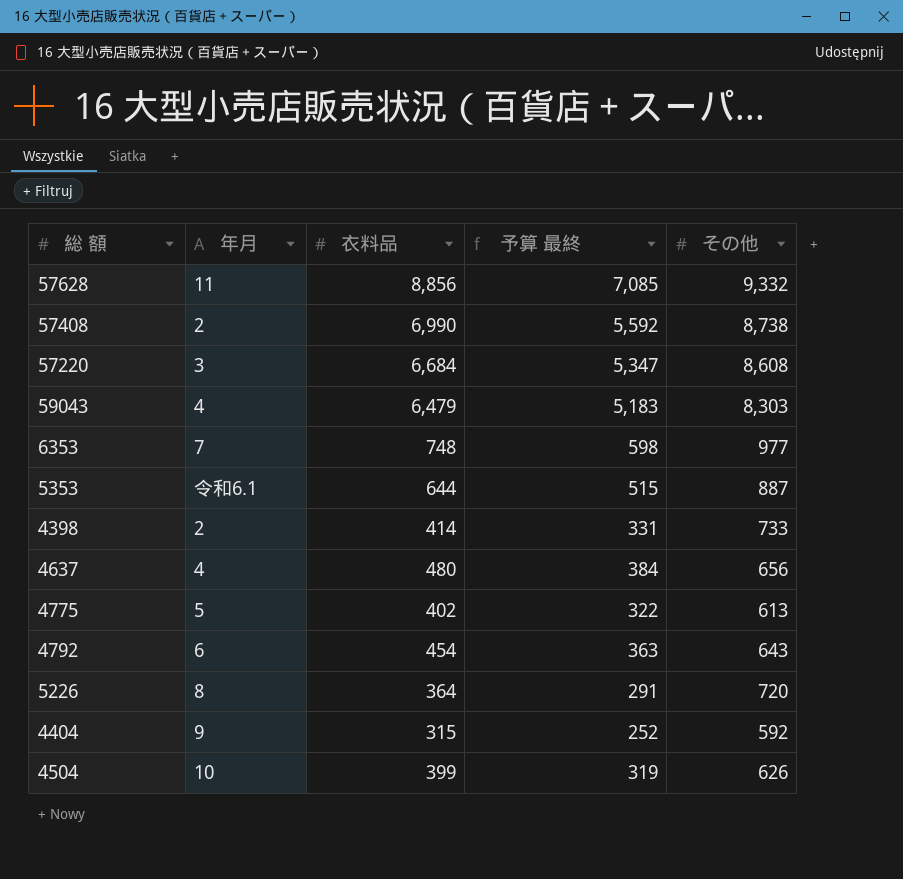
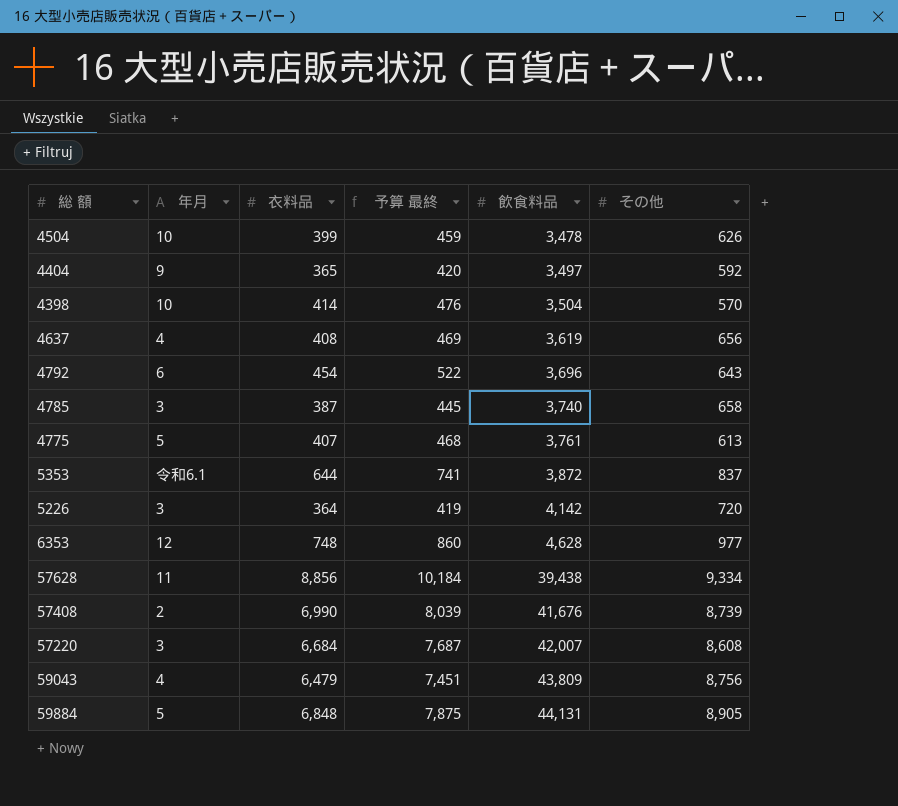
row order: none -> 飲食料品 ascending
column 予算 最終 | formula: [衣料品] * 0.8 -> [衣料品] * 1.15
column 飲食料品 | position: none -> 5
4404 | 衣料品: 315 -> 365
4398 | 年月: 2 -> 10
4398 | その他: 733 -> 570
4637 | 衣料品: 480 -> 408
row 4785: none -> 3 | 387 | 445 | 3,740 | 658
4775 | 衣料品: 402 -> 407
5353 | その他: 887 -> 837
5226 | 年月: 8 -> 3
6353 | 年月: 7 -> 12
57628 | その他: 9,332 -> 9,334
57408 | その他: 8,738 -> 8,739
59043 | その他: 8,303 -> 8,756
row 59884: none -> 5 | 6,848 | 7,875 | 44,131 | 8,905

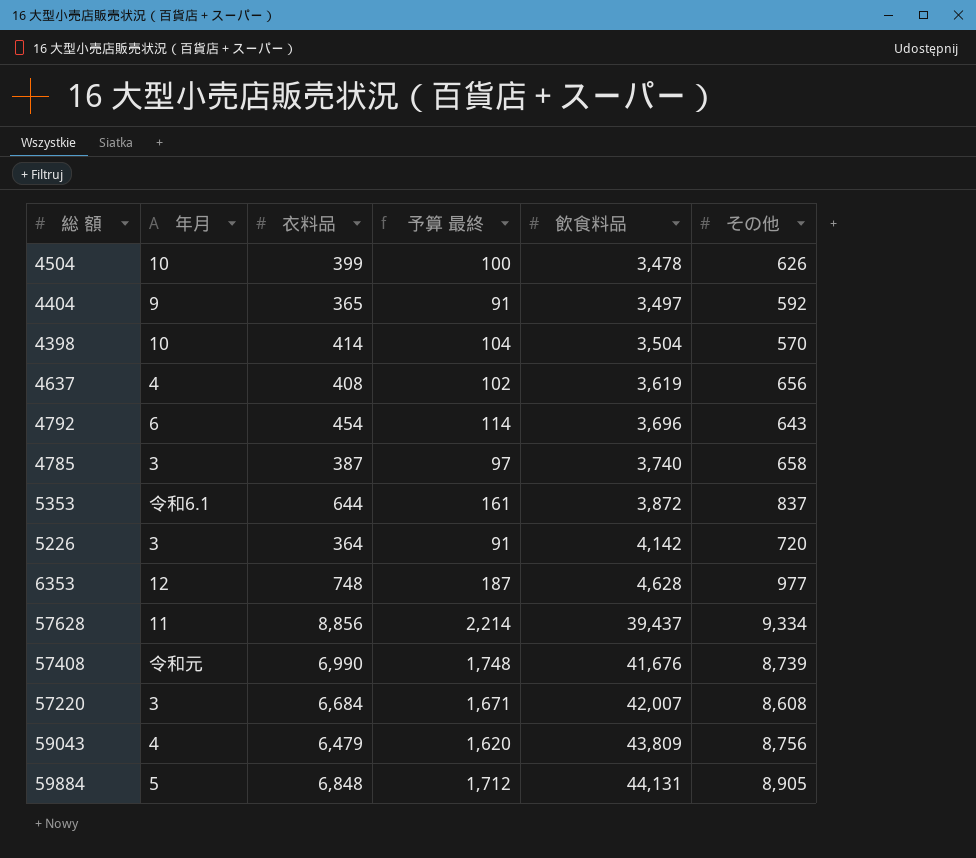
column 予算 最終 | formula: [衣料品] * 1.15 -> [衣料品] * 0.25
row 4775: 5 | 407 | 468 | 3,761 | 613 -> none
57628 | 飲食料品: 39,438 -> 39,437
57408 | 年月: 2 -> 令和元

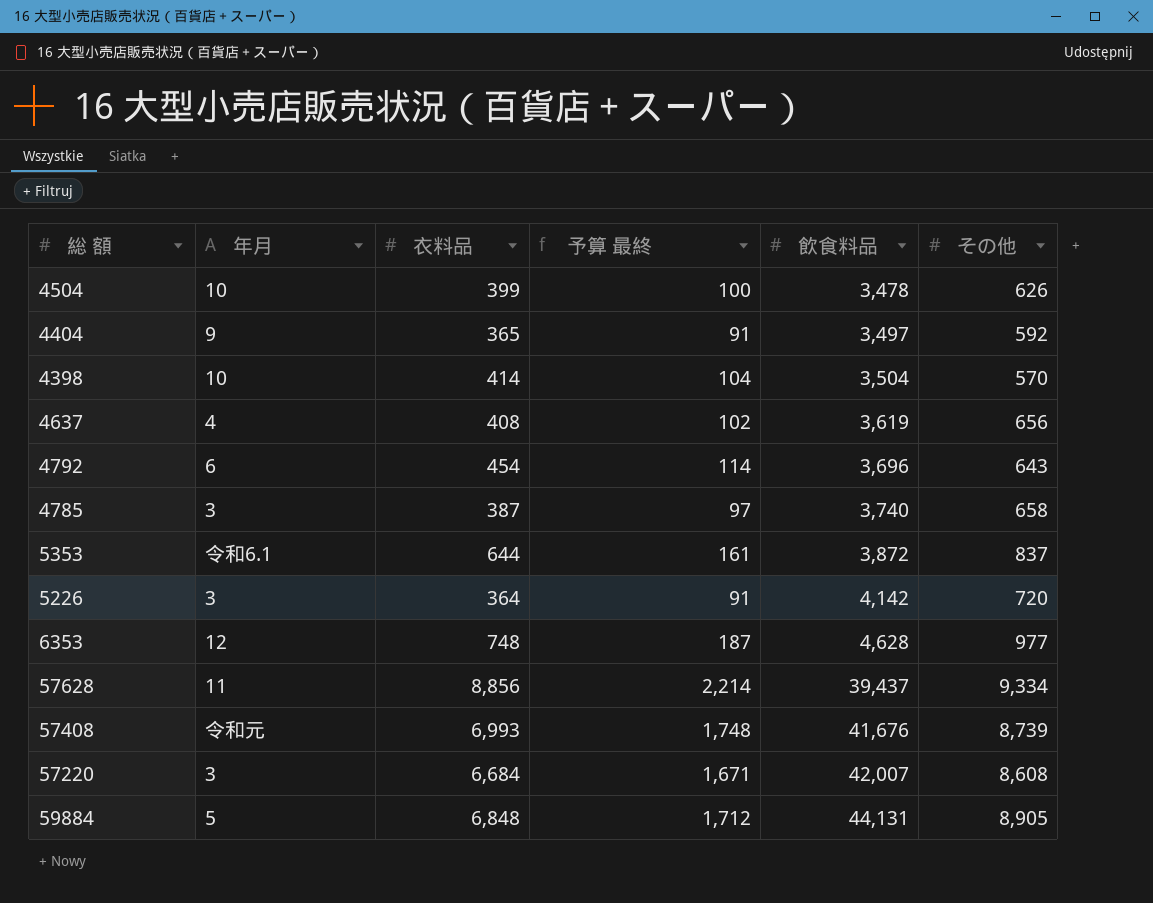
row 59043: 4 | 6,479 | 1,620 | 43,809 | 8,756 -> none
57408 | 衣料品: 6,990 -> 6,993

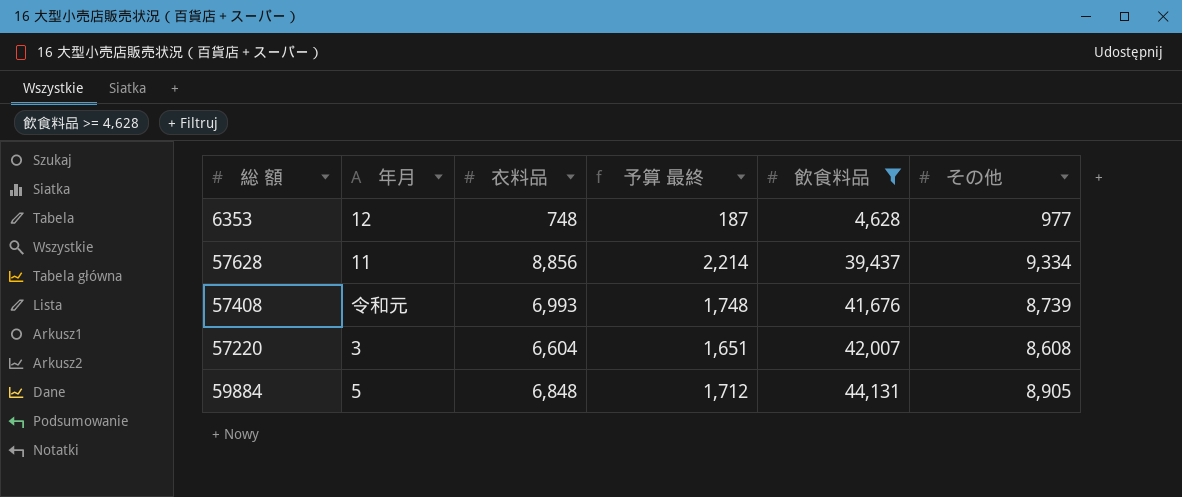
filter: none -> 飲食料品 >= 4,628
57220 | 衣料品: 6,684 -> 6,604
57220 | 予算 最終: 1,671 -> 1,651

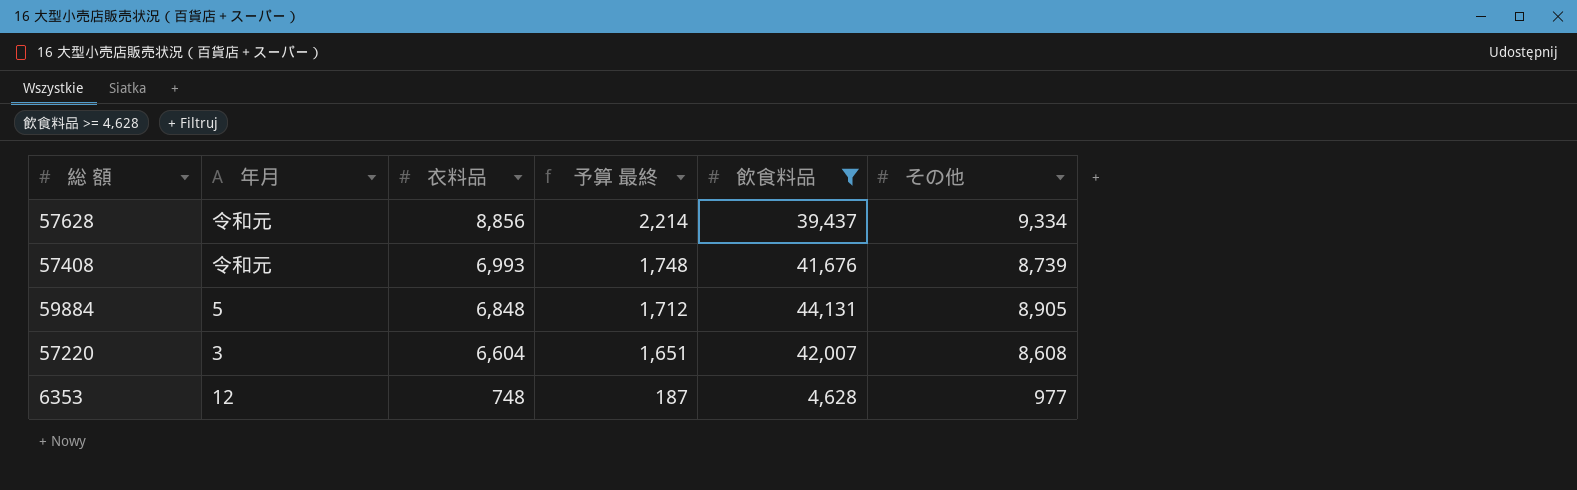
row order: 飲食料品 ascending -> 衣料品 descending
57628 | 年月: 11 -> 令和元

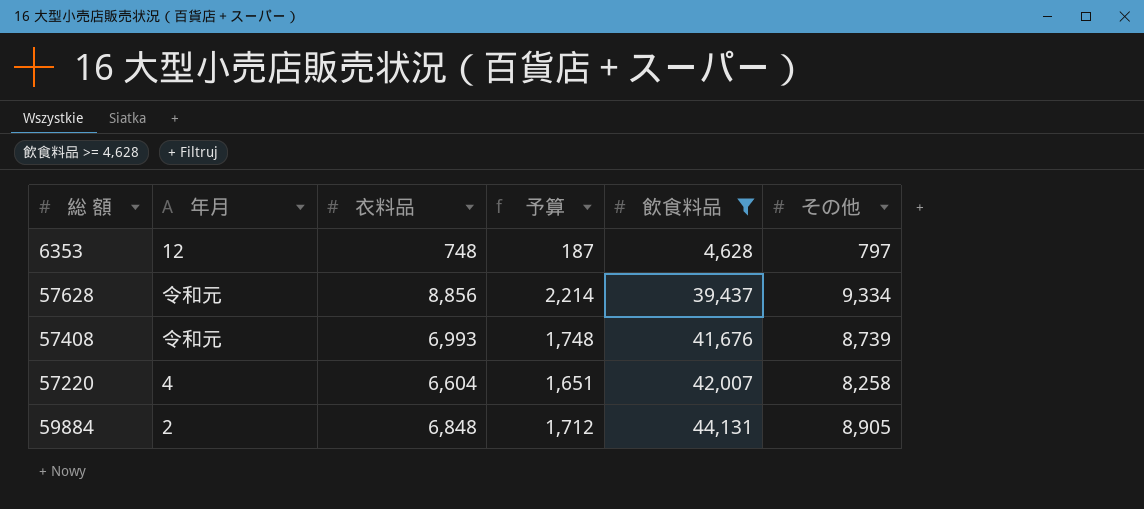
row order: 衣料品 descending -> 飲食料品 ascending
column name: 予算 最終 -> 予算
6353 | その他: 977 -> 797
57220 | 年月: 3 -> 4
57220 | その他: 8,608 -> 8,258
59884 | 年月: 5 -> 2

